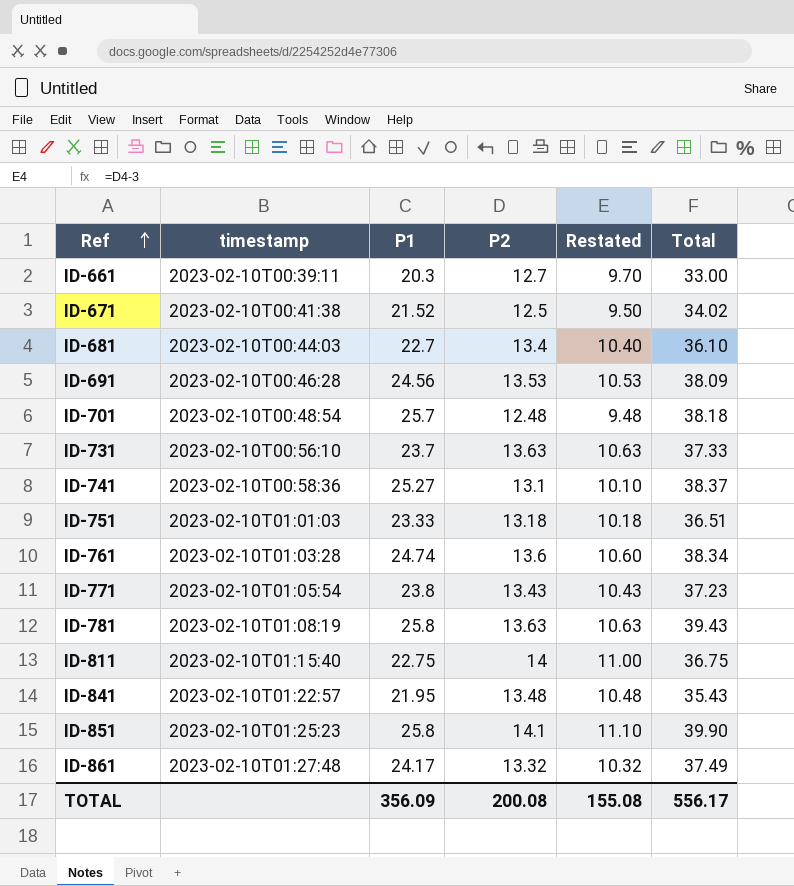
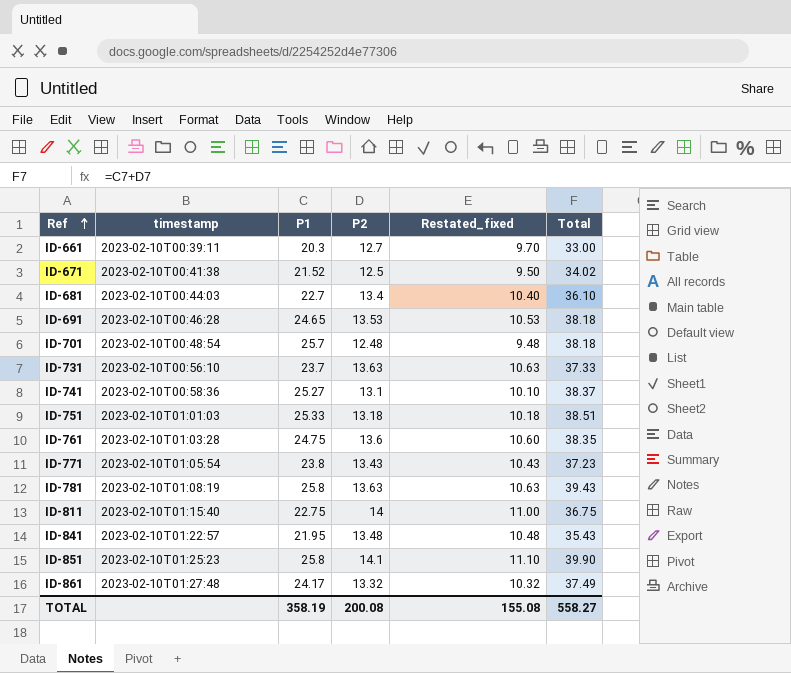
column name: Restated -> Restated_fixed
ID-691 | P1: 24.56 -> 24.65
ID-691 | Total: 38.09 -> 38.18
ID-751 | P1: 23.33 -> 25.33
ID-751 | Total: 36.51 -> 38.51
ID-761 | P1: 24.74 -> 24.75
ID-761 | Total: 38.34 -> 38.35
TOTAL | P1: 356.09 -> 358.19
TOTAL | Total: 556.17 -> 558.27

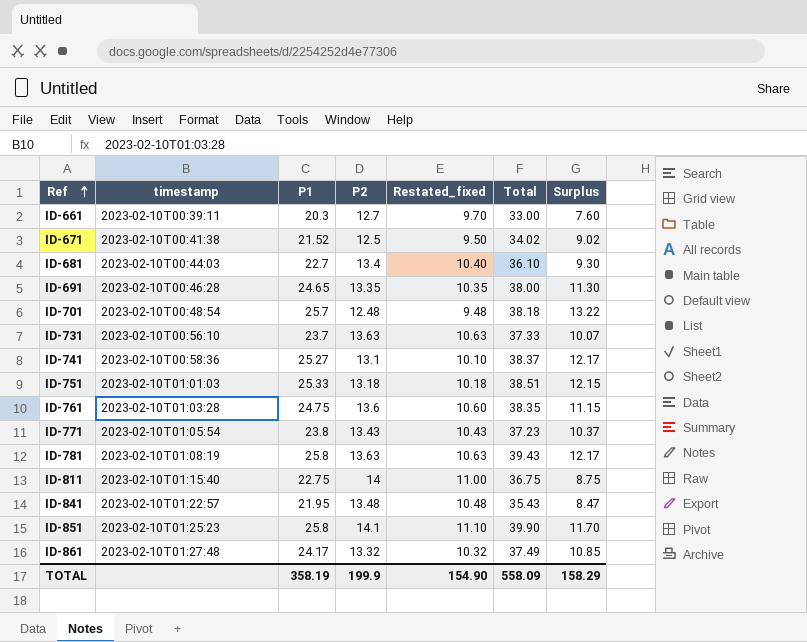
column Surplus | formula: none -> [P1] - [P2]
ID-691 | P2: 13.53 -> 13.35
ID-691 | Restated_fixed: 10.53 -> 10.35
ID-691 | Total: 38.18 -> 38.00
TOTAL | P2: 200.08 -> 199.9
TOTAL | Restated_fixed: 155.08 -> 154.90
TOTAL | Total: 558.27 -> 558.09

